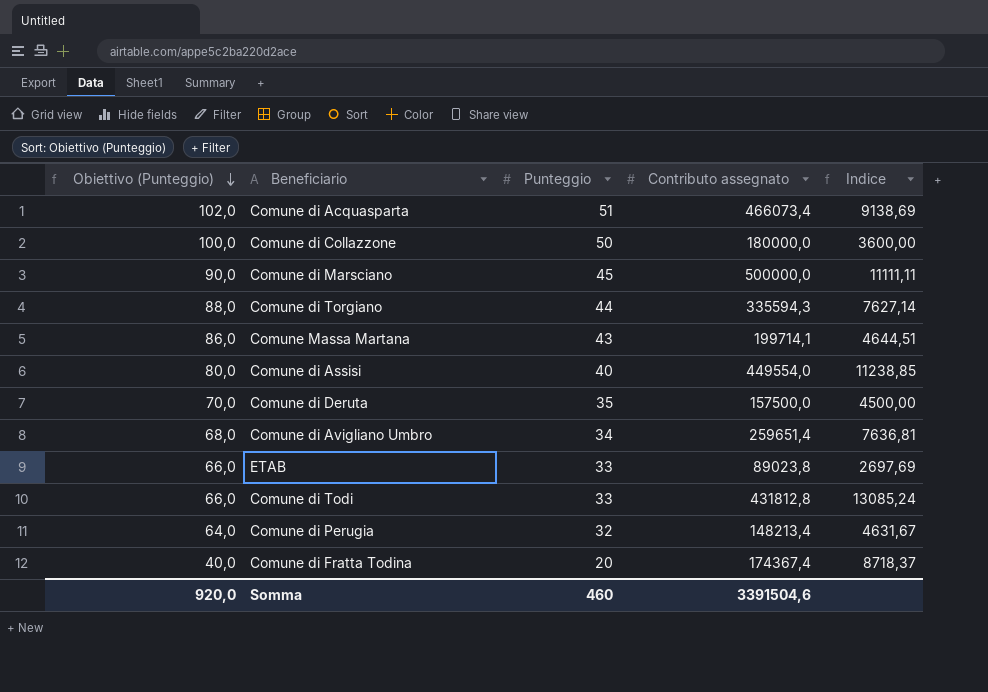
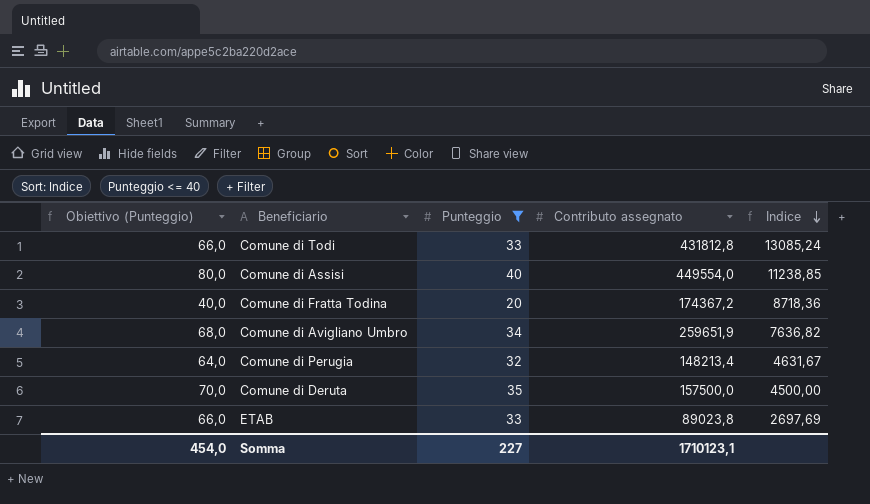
filter: none -> Punteggio <= 40
row order: Obiettivo (Punteggio) descending -> Indice descending
Comune di Fratta Todina | Contributo assegnato: 174367,4 -> 174367,2
Comune di Fratta Todina | Indice: 8718,37 -> 8718,36
Comune di Avigliano Umbro | Contributo assegnato: 259651,4 -> 259651,9
Comune di Avigliano Umbro | Indice: 7636,81 -> 7636,82
Somma | Obiettivo (Punteggio): 920,0 -> 454,0
Somma | Punteggio: 460 -> 227
Somma | Contributo assegnato: 3391504,6 -> 1710123,1

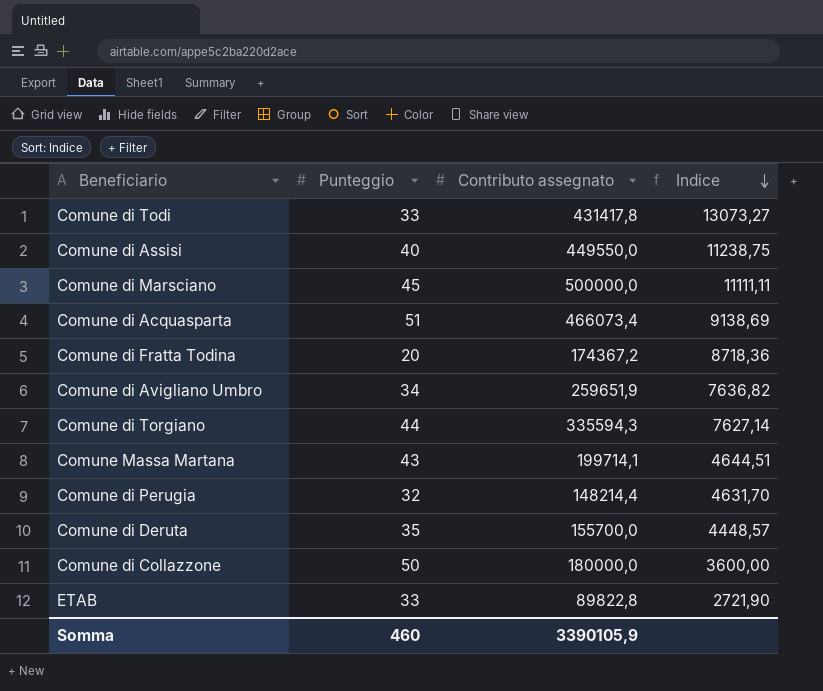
filter: Punteggio <= 40 -> none
column Obiettivo (Punteggio) | formula: [Punteggio] * 2 -> none
Comune di Todi | Contributo assegnato: 431812,8 -> 431417,8
Comune di Todi | Indice: 13085,24 -> 13073,27
Comune di Assisi | Contributo assegnato: 449554,0 -> 449550,0
Comune di Assisi | Indice: 11238,85 -> 11238,75
Comune di Perugia | Contributo assegnato: 148213,4 -> 148214,4
Comune di Perugia | Indice: 4631,67 -> 4631,70
Comune di Deruta | Contributo assegnato: 157500,0 -> 155700,0
Comune di Deruta | Indice: 4500,00 -> 4448,57
ETAB | Contributo assegnato: 89023,8 -> 89822,8
ETAB | Indice: 2697,69 -> 2721,90
Somma | Punteggio: 227 -> 460
Somma | Contributo assegnato: 1710123,1 -> 3390105,9

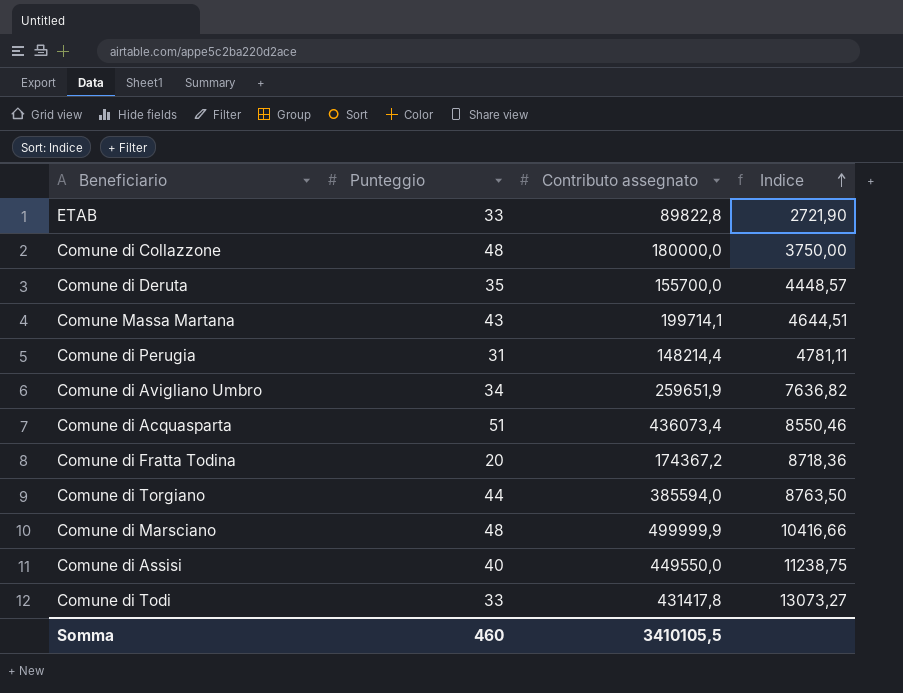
row order: Indice descending -> Indice ascending
Comune di Collazzone | Punteggio: 50 -> 48
Comune di Collazzone | Indice: 3600,00 -> 3750,00
Comune di Perugia | Punteggio: 32 -> 31
Comune di Perugia | Indice: 4631,70 -> 4781,11
Comune di Acquasparta | Contributo assegnato: 466073,4 -> 436073,4
Comune di Acquasparta | Indice: 9138,69 -> 8550,46
Comune di Torgiano | Contributo assegnato: 335594,3 -> 385594,0
Comune di Torgiano | Indice: 7627,14 -> 8763,50
Comune di Marsciano | Punteggio: 45 -> 48
Comune di Marsciano | Contributo assegnato: 500000,0 -> 499999,9
Comune di Marsciano | Indice: 11111,11 -> 10416,66
Somma | Contributo assegnato: 3390105,9 -> 3410105,5

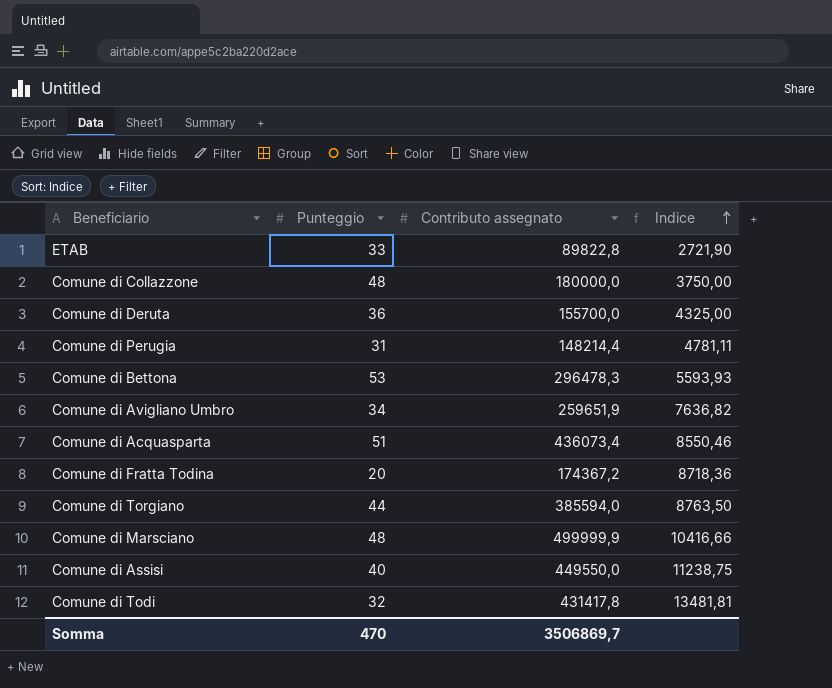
row Comune Massa Martana: 43 | 199714,1 | 4644,51 -> none
Comune di Deruta | Punteggio: 35 -> 36
Comune di Deruta | Indice: 4448,57 -> 4325,00
row Comune di Bettona: none -> 53 | 296478,3 | 5593,93
Comune di Todi | Punteggio: 33 -> 32
Comune di Todi | Indice: 13073,27 -> 13481,81
Somma | Punteggio: 460 -> 470
Somma | Contributo assegnato: 3410105,5 -> 3506869,7

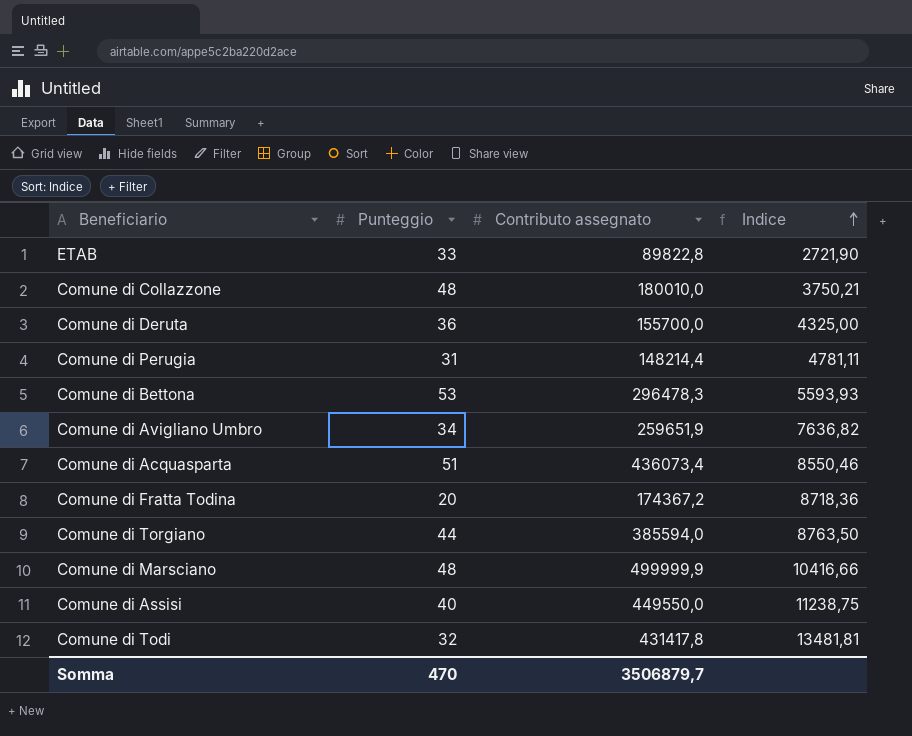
Comune di Collazzone | Contributo assegnato: 180000,0 -> 180010,0
Comune di Collazzone | Indice: 3750,00 -> 3750,21
Somma | Contributo assegnato: 3506869,7 -> 3506879,7

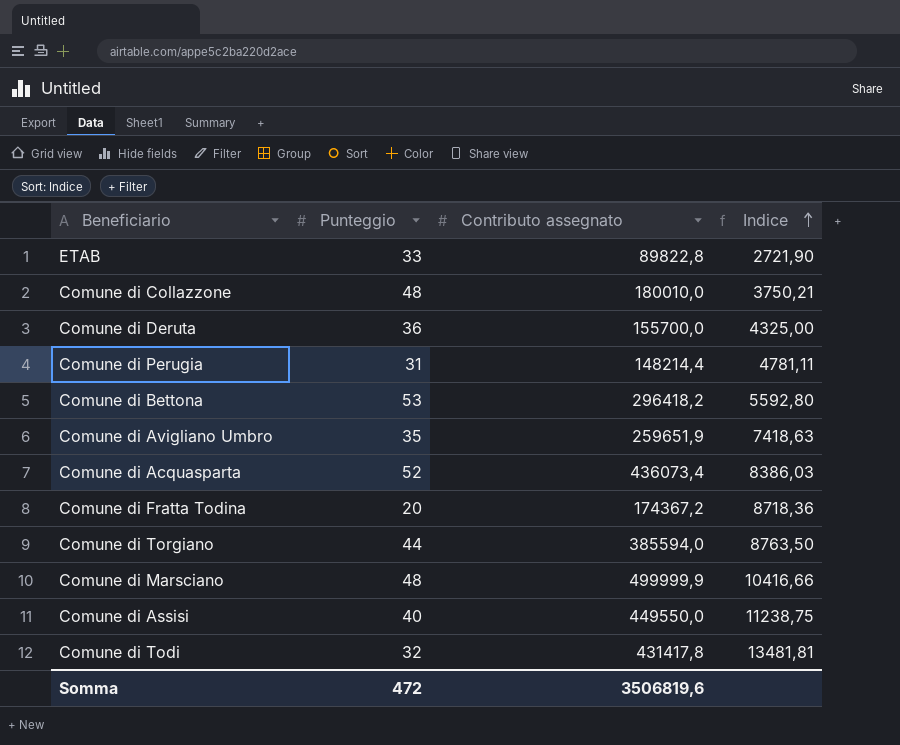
Comune di Bettona | Contributo assegnato: 296478,3 -> 296418,2
Comune di Bettona | Indice: 5593,93 -> 5592,80
Comune di Avigliano Umbro | Punteggio: 34 -> 35
Comune di Avigliano Umbro | Indice: 7636,82 -> 7418,63
Comune di Acquasparta | Punteggio: 51 -> 52
Comune di Acquasparta | Indice: 8550,46 -> 8386,03
Somma | Punteggio: 470 -> 472
Somma | Contributo assegnato: 3506879,7 -> 3506819,6

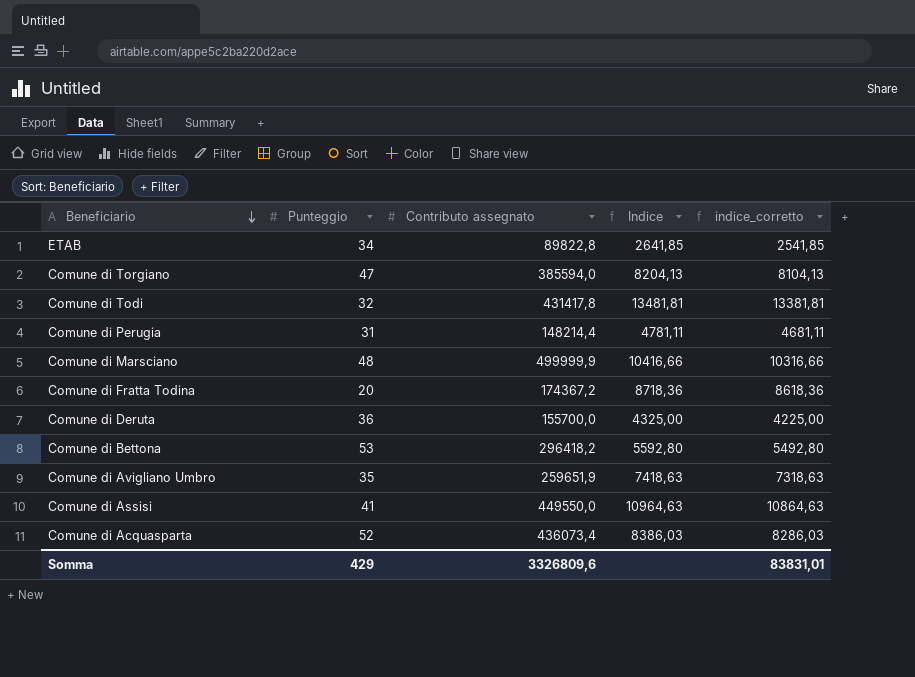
row order: Indice ascending -> Beneficiario descending
column indice_corretto | formula: none -> [Indice] - 100
row Comune di Collazzone: 48 | 180010,0 | 3750,21 -> none
ETAB | Punteggio: 33 -> 34
ETAB | Indice: 2721,90 -> 2641,85
Comune di Torgiano | Punteggio: 44 -> 47
Comune di Torgiano | Indice: 8763,50 -> 8204,13
Comune di Assisi | Punteggio: 40 -> 41
Comune di Assisi | Indice: 11238,75 -> 10964,63
Somma | Punteggio: 472 -> 429
Somma | Contributo assegnato: 3506819,6 -> 3326809,6

